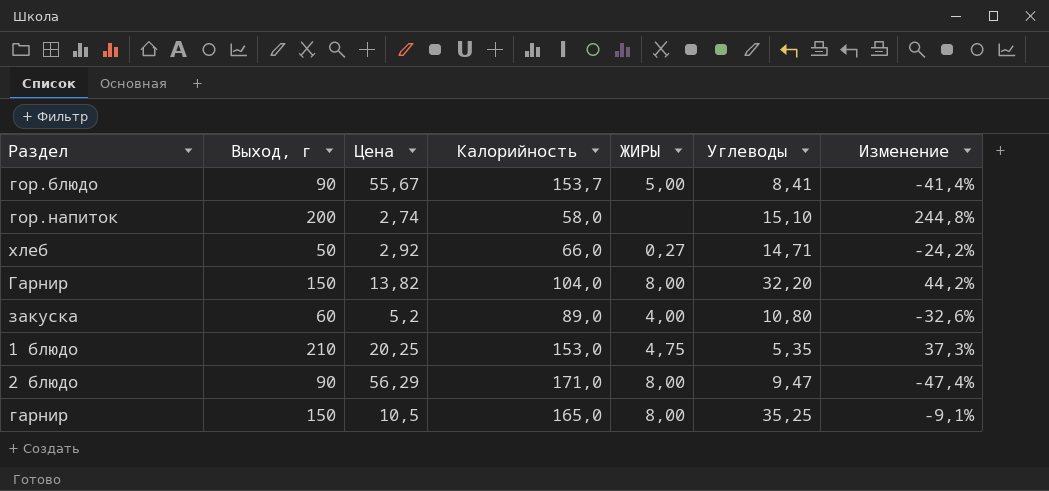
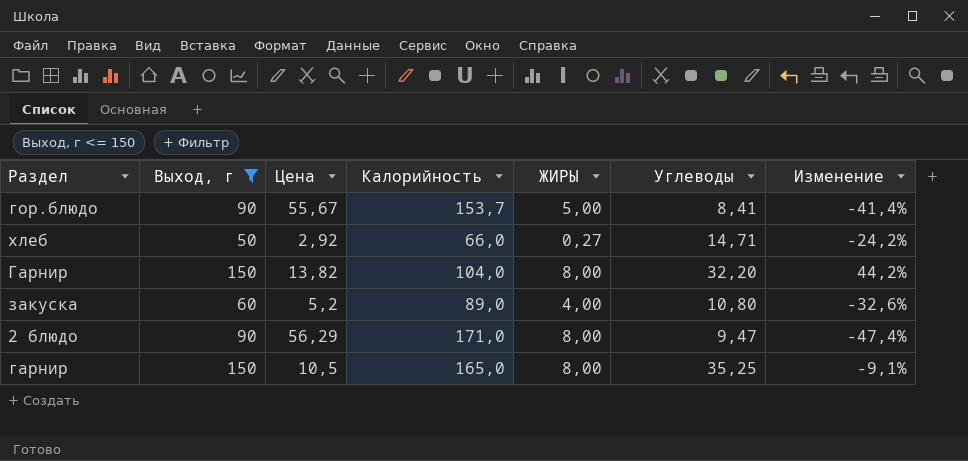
filter: none -> Выход, г <= 150

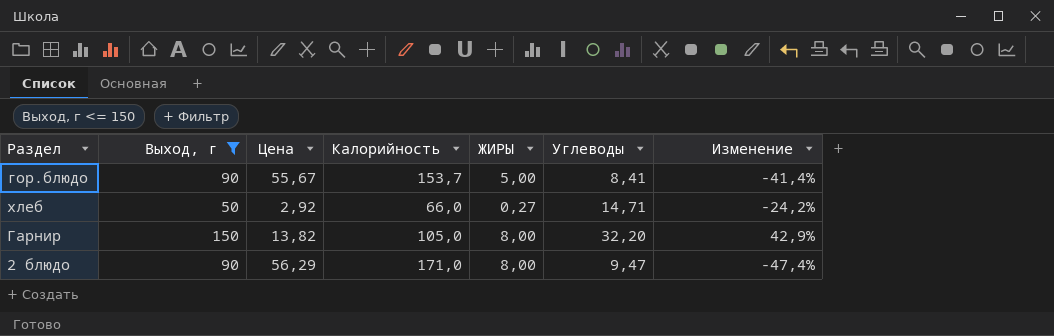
row закуска: 60 | 5,2 | 89,0 | 4,00 | 10,80 | -32,6% -> none
row гарнир: 150 | 10,5 | 165,0 | 8,00 | 35,25 | -9,1% -> none
Гарнир | Калорийность: 104,0 -> 105,0
Гарнир | Изменение: 44,2% -> 42,9%

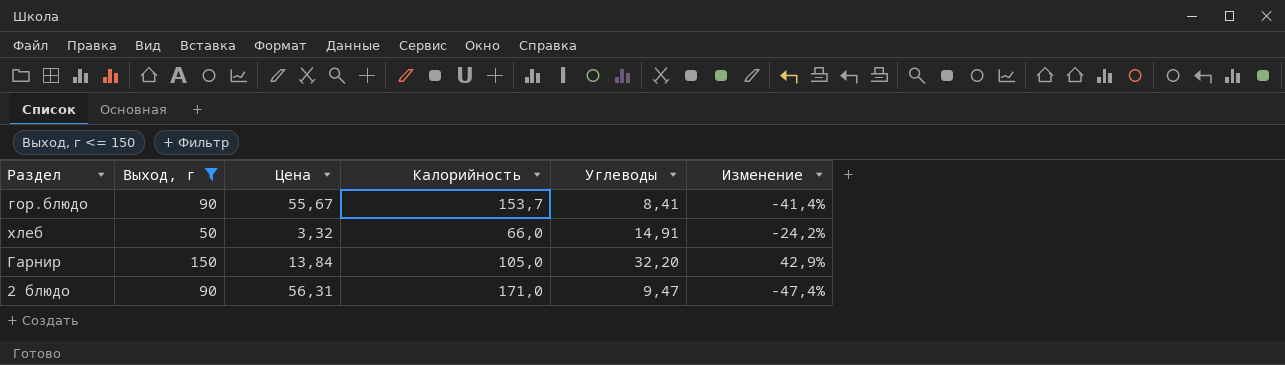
column ЖИРЫ | position: 5 -> none
хлеб | Цена: 2,92 -> 3,32
хлеб | Углеводы: 14,71 -> 14,91
Гарнир | Цена: 13,82 -> 13,84
2 блюдо | Цена: 56,29 -> 56,31

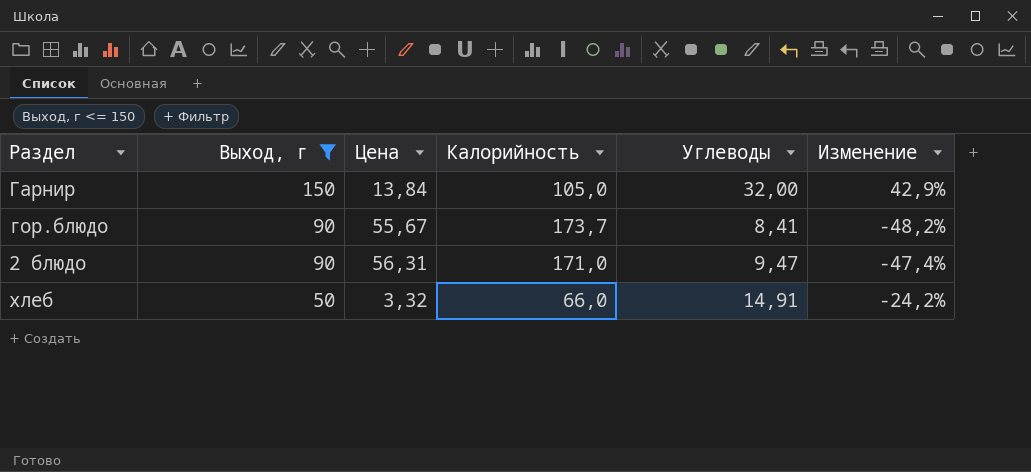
row order: none -> Выход, г descending
Гарнир | Углеводы: 32,20 -> 32,00
гор.блюдо | Калорийность: 153,7 -> 173,7
гор.блюдо | Изменение: -41,4% -> -48,2%

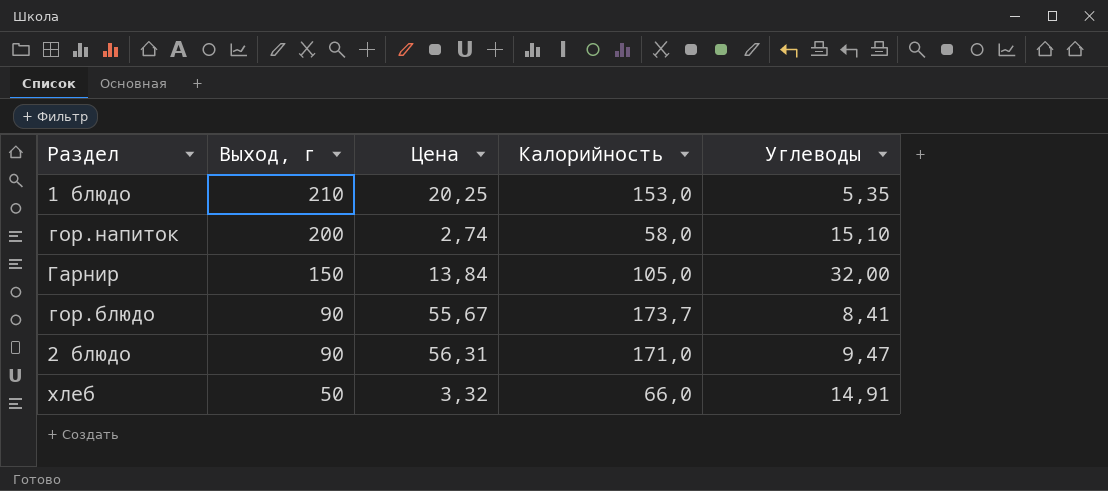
filter: Выход, г <= 150 -> none
column Изменение | formula: ([Выход, г] - [Калорийность]) / [Калорийность] -> none

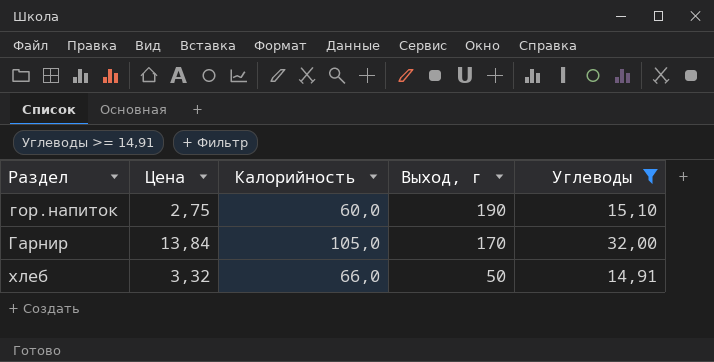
filter: none -> Углеводы >= 14,91
column Выход, г | position: 2 -> 4
гор.напиток | Цена: 2,74 -> 2,75
гор.напиток | Калорийность: 58,0 -> 60,0
гор.напиток | Выход, г: 200 -> 190
Гарнир | Выход, г: 150 -> 170

